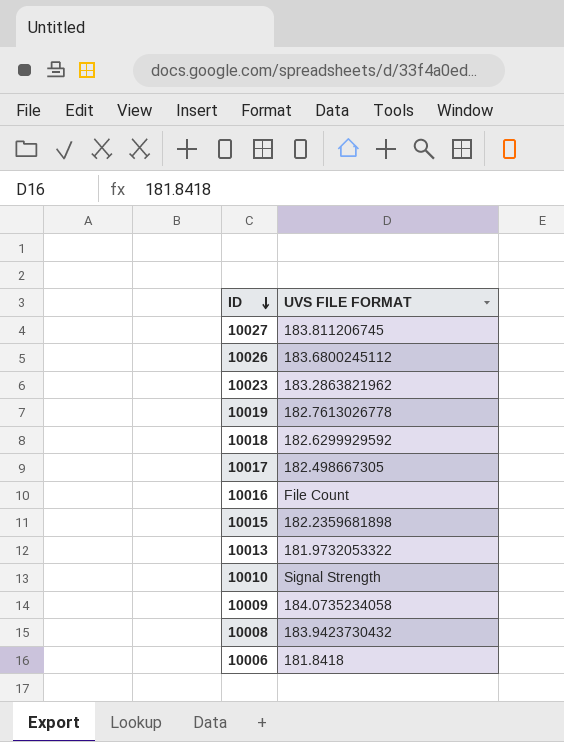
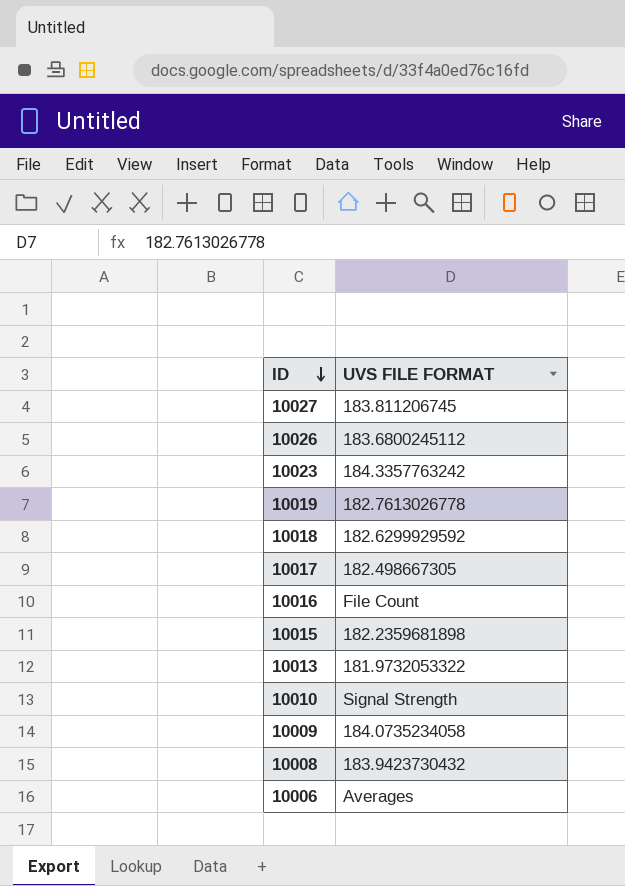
10023 | UVS FILE FORMAT: 183.2863821962 -> 184.3357763242
10006 | UVS FILE FORMAT: 181.8418 -> Averages

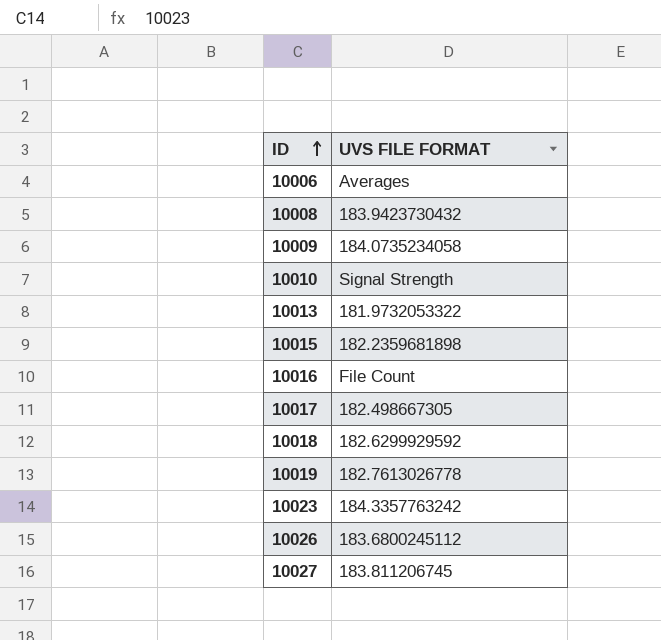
row order: ID descending -> ID ascending

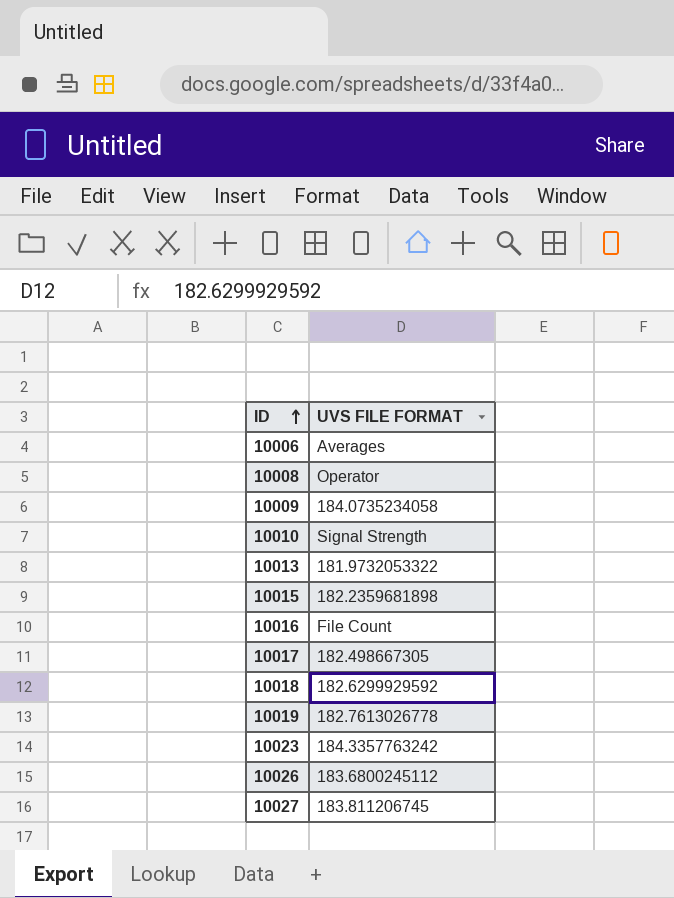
10008 | UVS FILE FORMAT: 183.9423730432 -> Operator

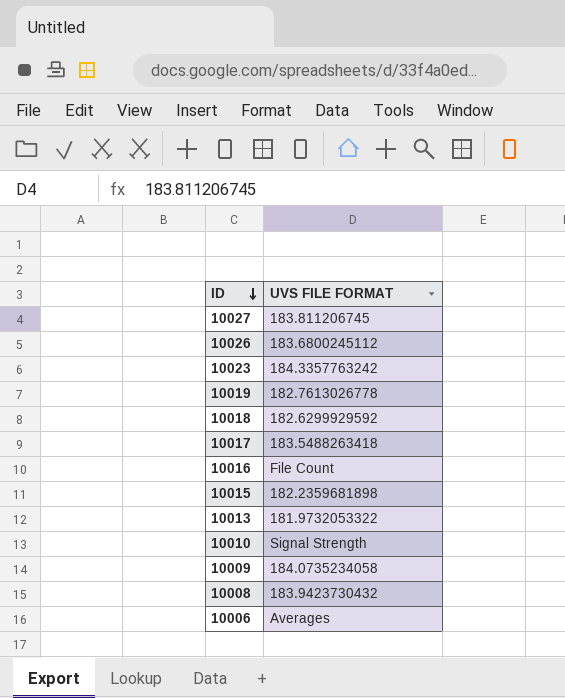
row order: ID ascending -> ID descending
10017 | UVS FILE FORMAT: 182.498667305 -> 183.5488263418
10008 | UVS FILE FORMAT: Operator -> 183.9423730432

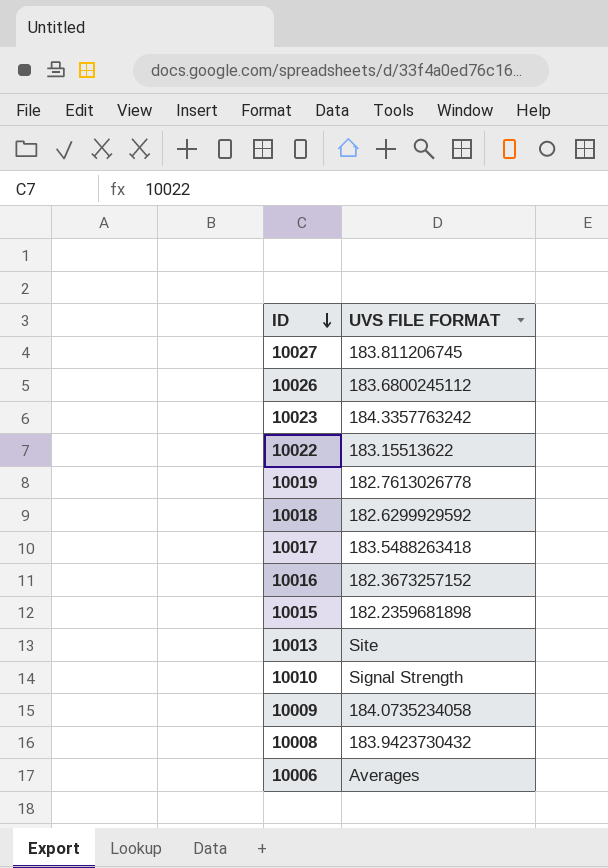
row 10022: none -> 183.15513622
10016 | UVS FILE FORMAT: File Count -> 182.3673257152
10013 | UVS FILE FORMAT: 181.9732053322 -> Site

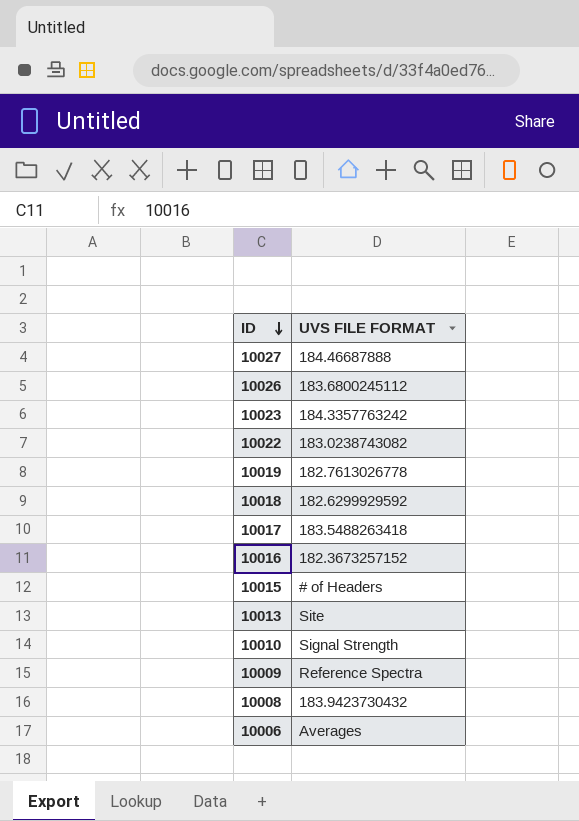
10027 | UVS FILE FORMAT: 183.811206745 -> 184.46687888
10022 | UVS FILE FORMAT: 183.15513622 -> 183.0238743082
10015 | UVS FILE FORMAT: 182.2359681898 -> # of Headers
10009 | UVS FILE FORMAT: 184.0735234058 -> Reference Spectra

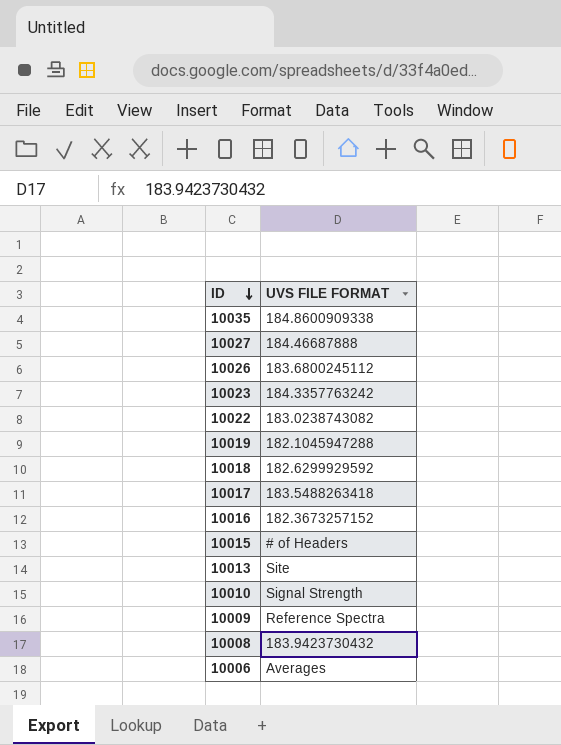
row 10035: none -> 184.8600909338
10019 | UVS FILE FORMAT: 182.7613026778 -> 182.1045947288

